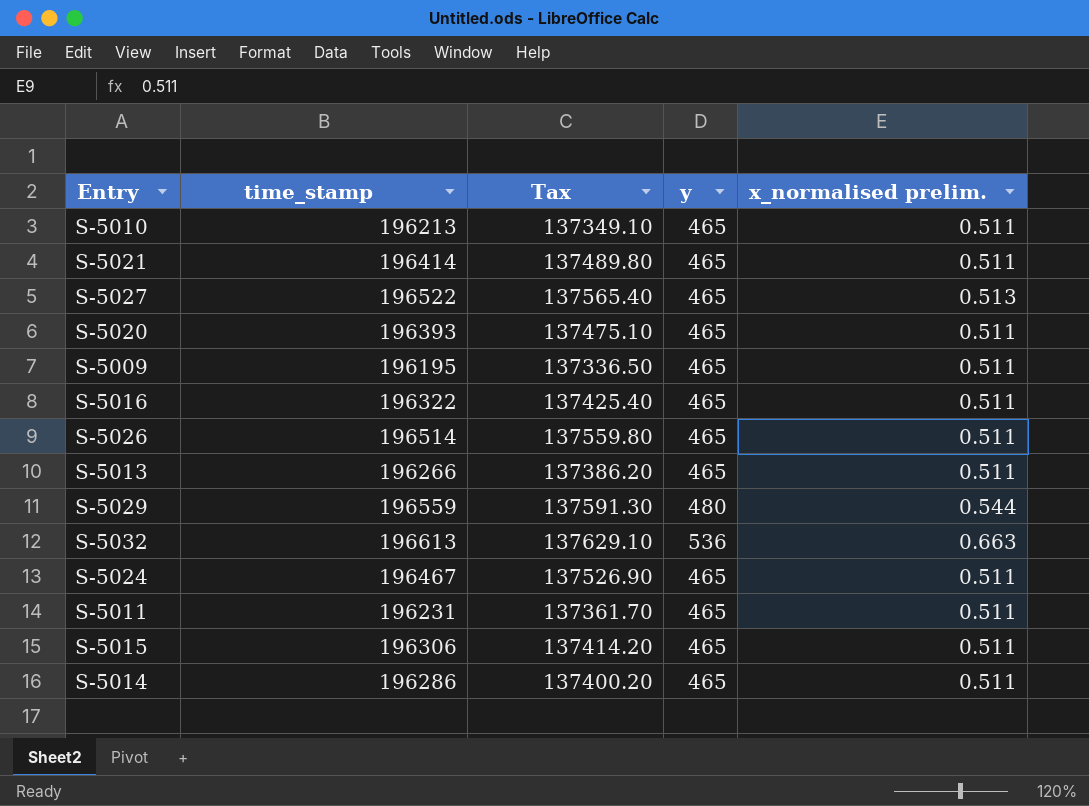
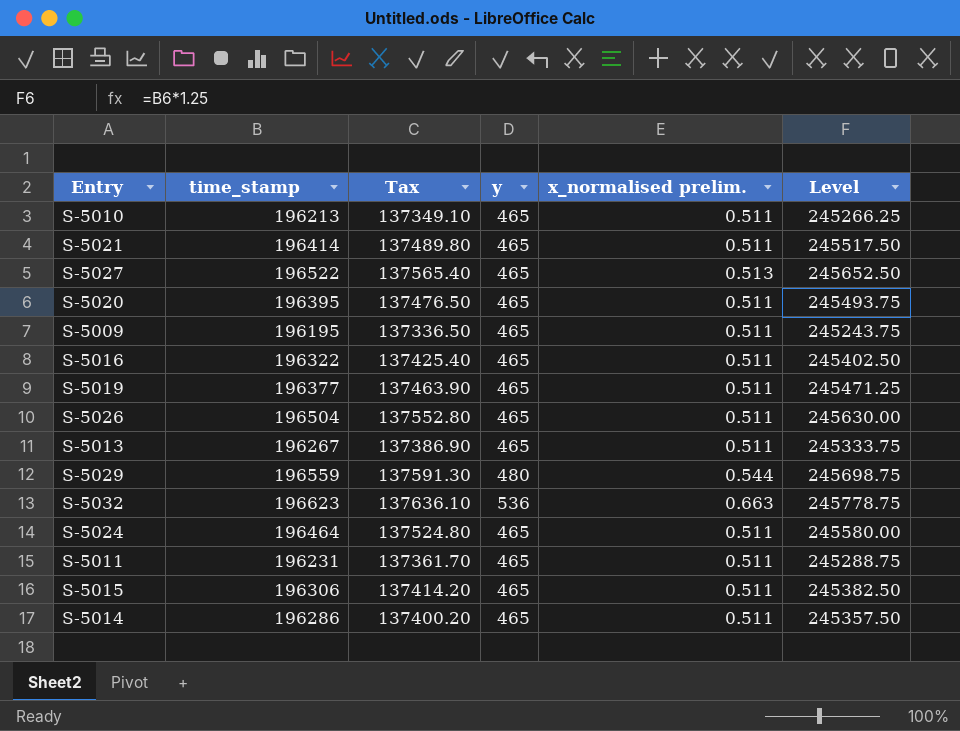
column Level | formula: none -> [time_stamp] * 1.25
S-5020 | time_stamp: 196393 -> 196395
S-5020 | Tax: 137475.10 -> 137476.50
row S-5019: none -> 196377 | 137463.90 | 465 | 0.511 | 245471.25
S-5026 | time_stamp: 196514 -> 196504
S-5026 | Tax: 137559.80 -> 137552.80
S-5013 | time_stamp: 196266 -> 196267
S-5013 | Tax: 137386.20 -> 137386.90
S-5032 | time_stamp: 196613 -> 196623
S-5032 | Tax: 137629.10 -> 137636.10
S-5024 | time_stamp: 196467 -> 196464
S-5024 | Tax: 137526.90 -> 137524.80

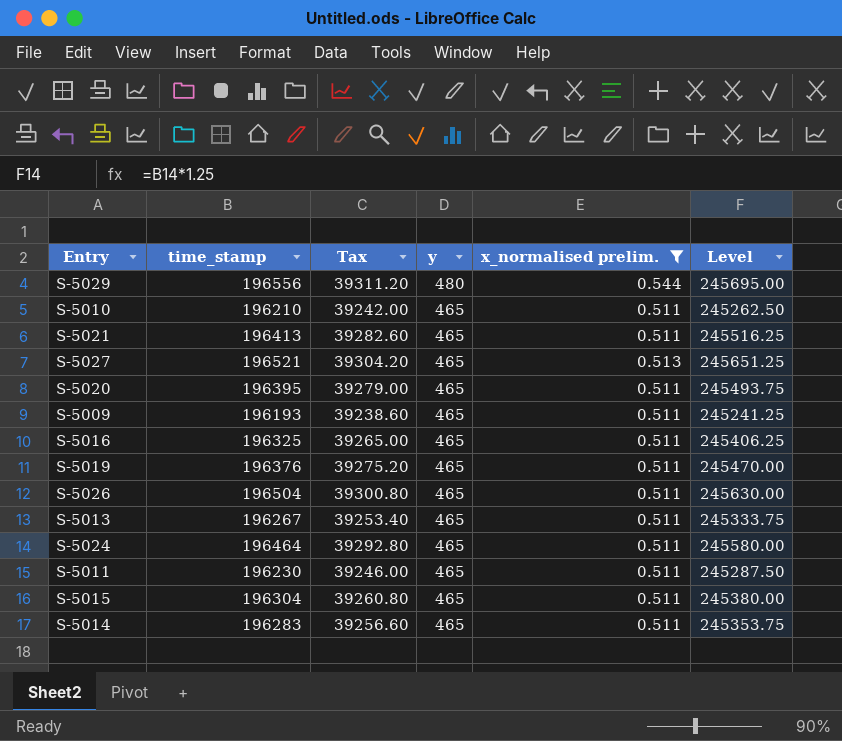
filter: none -> x_normalised prelim. != 0.663
row order: none -> y descending
column Tax | formula: [time_stamp] * 0.7 -> [time_stamp] * 0.2
S-5029 | time_stamp: 196559 -> 196556
S-5029 | Level: 245698.75 -> 245695.00
S-5010 | time_stamp: 196213 -> 196210
S-5010 | Level: 245266.25 -> 245262.50
S-5021 | time_stamp: 196414 -> 196413
S-5021 | Level: 245517.50 -> 245516.25
S-5027 | time_stamp: 196522 -> 196521
S-5027 | Level: 245652.50 -> 245651.25
S-5009 | time_stamp: 196195 -> 196193
S-5009 | Level: 245243.75 -> 245241.25
S-5016 | time_stamp: 196322 -> 196325
S-5016 | Level: 245402.50 -> 245406.25
S-5019 | time_stamp: 196377 -> 196376
S-5019 | Level: 245471.25 -> 245470.00
S-5011 | time_stamp: 196231 -> 196230
S-5011 | Level: 245288.75 -> 245287.50
S-5015 | time_stamp: 196306 -> 196304
S-5015 | Level: 245382.50 -> 245380.00
S-5014 | time_stamp: 196286 -> 196283
S-5014 | Level: 245357.50 -> 245353.75

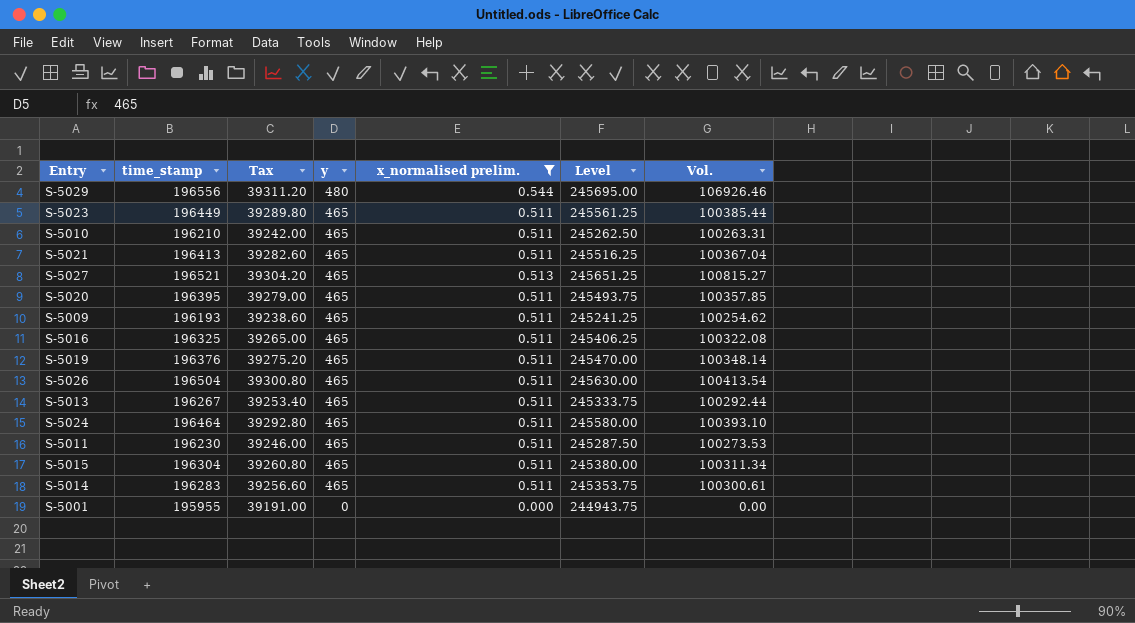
column Vol. | formula: none -> [time_stamp] * [x_normalised prelim.]
row S-5023: none -> 196449 | 39289.80 | 465 | 0.511 | 245561.25 | 100385.44
row S-5001: none -> 195955 | 39191.00 | 0 | 0.000 | 244943.75 | 0.00

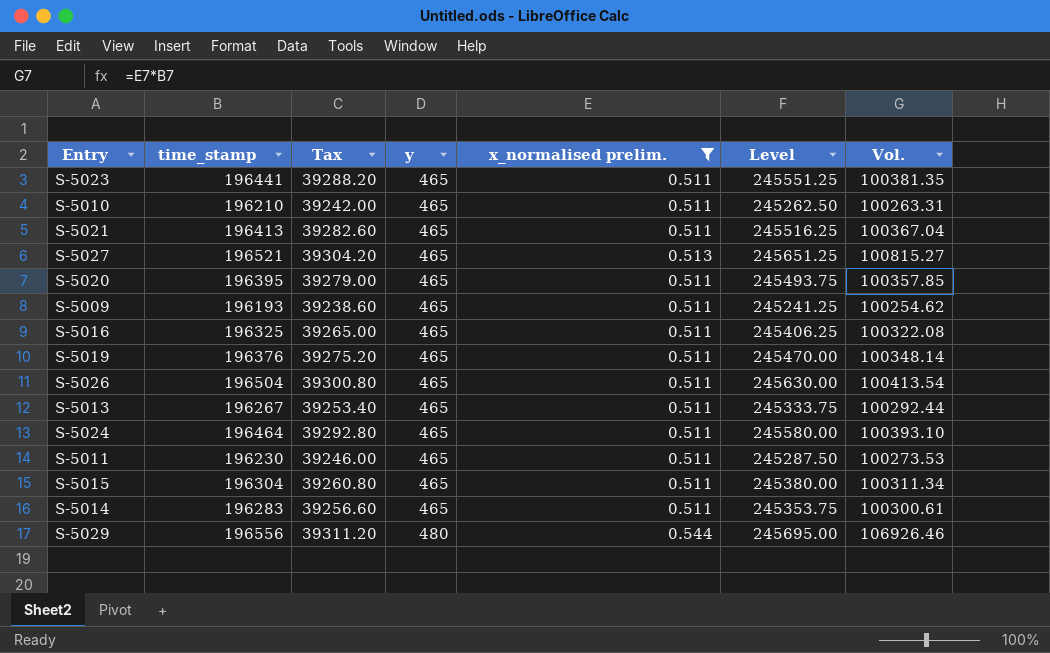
row order: y descending -> y ascending
row S-5001: 195955 | 39191.00 | 0 | 0.000 | 244943.75 | 0.00 -> none
S-5023 | time_stamp: 196449 -> 196441
S-5023 | Tax: 39289.80 -> 39288.20
S-5023 | Level: 245561.25 -> 245551.25
S-5023 | Vol.: 100385.44 -> 100381.35

